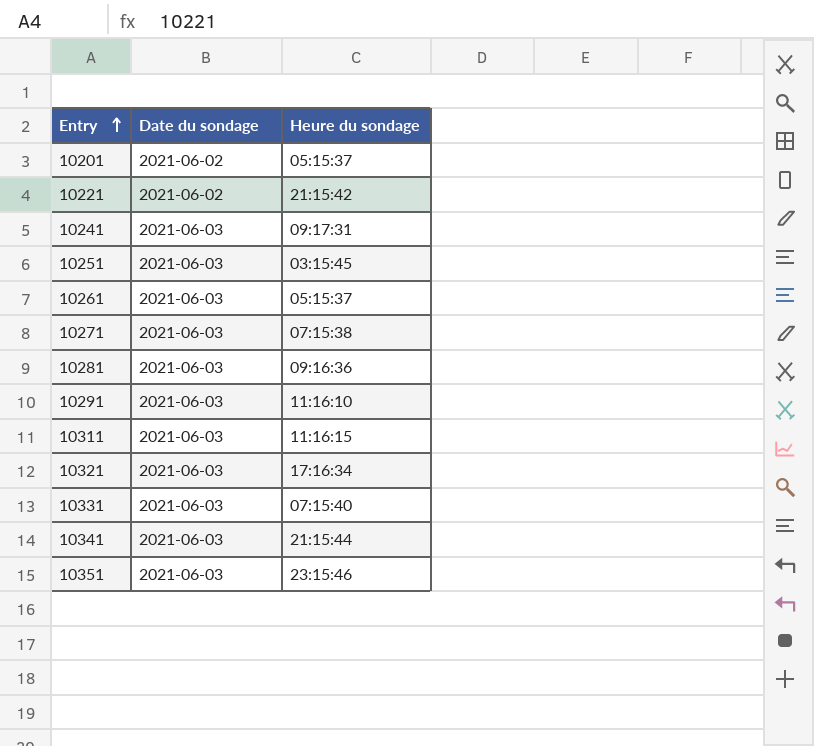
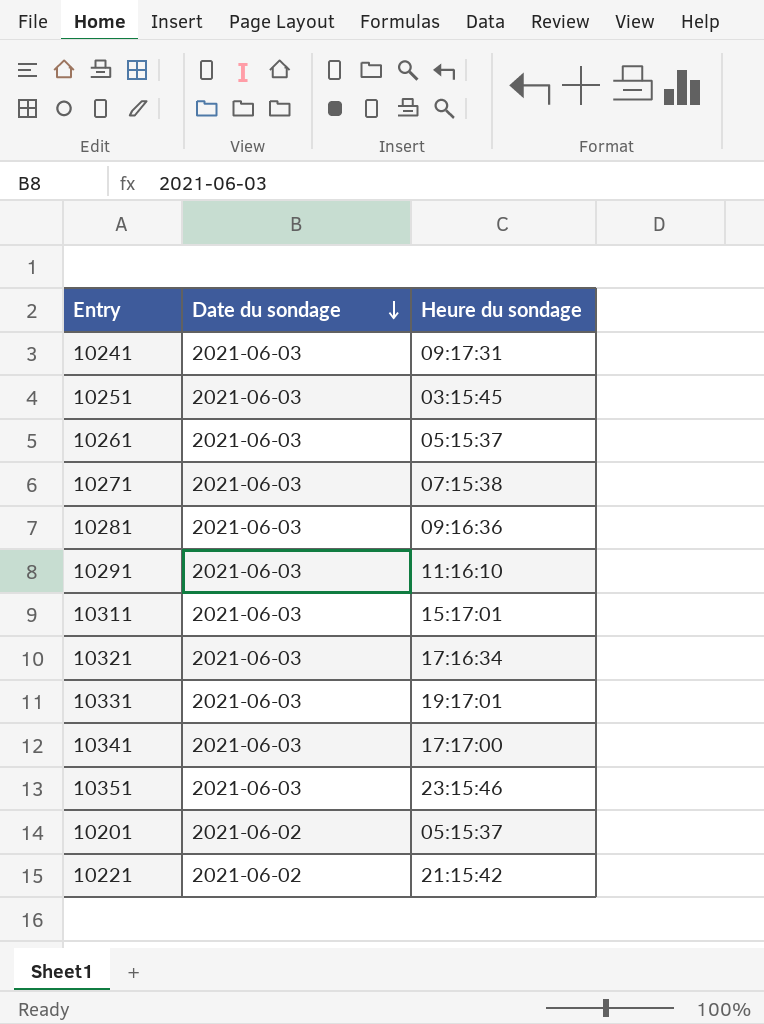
row order: Entry ascending -> Date du sondage descending
10311 | Heure du sondage: 11:16:15 -> 15:17:01
10331 | Heure du sondage: 07:15:40 -> 19:17:01
10341 | Heure du sondage: 21:15:44 -> 17:17:00

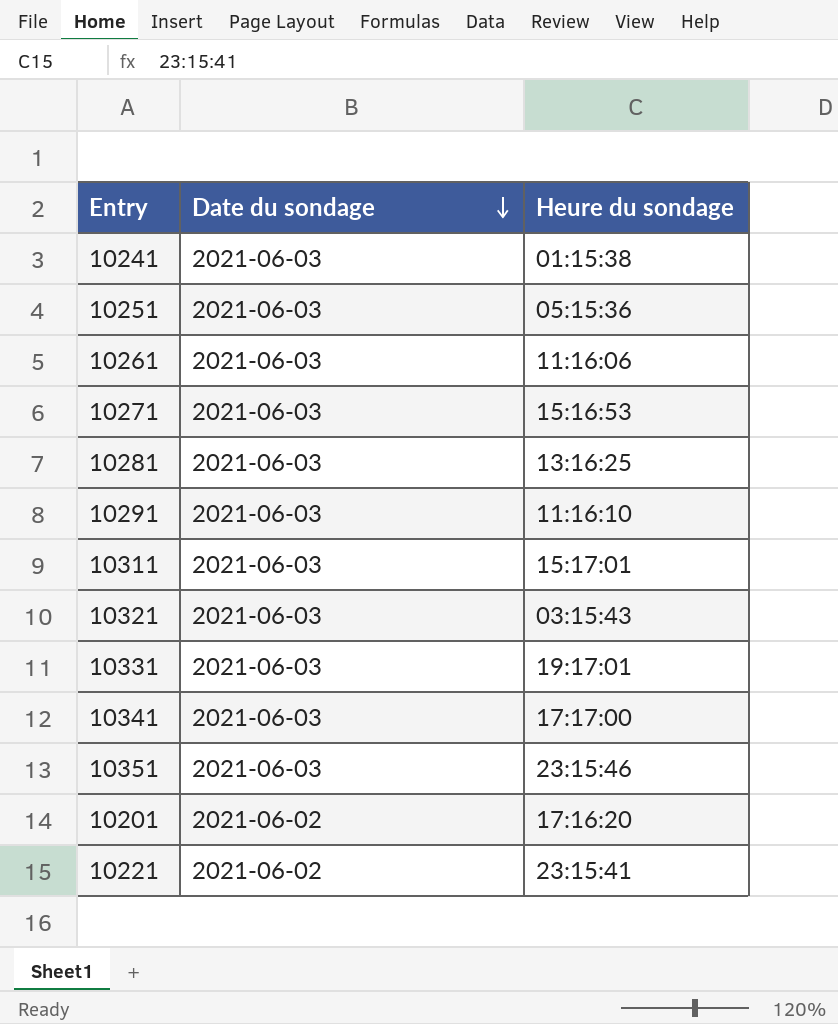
10241 | Heure du sondage: 09:17:31 -> 01:15:38
10251 | Heure du sondage: 03:15:45 -> 05:15:36
10261 | Heure du sondage: 05:15:37 -> 11:16:06
10271 | Heure du sondage: 07:15:38 -> 15:16:53
10281 | Heure du sondage: 09:16:36 -> 13:16:25
10321 | Heure du sondage: 17:16:34 -> 03:15:43
10201 | Heure du sondage: 05:15:37 -> 17:16:20
10221 | Heure du sondage: 21:15:42 -> 23:15:41

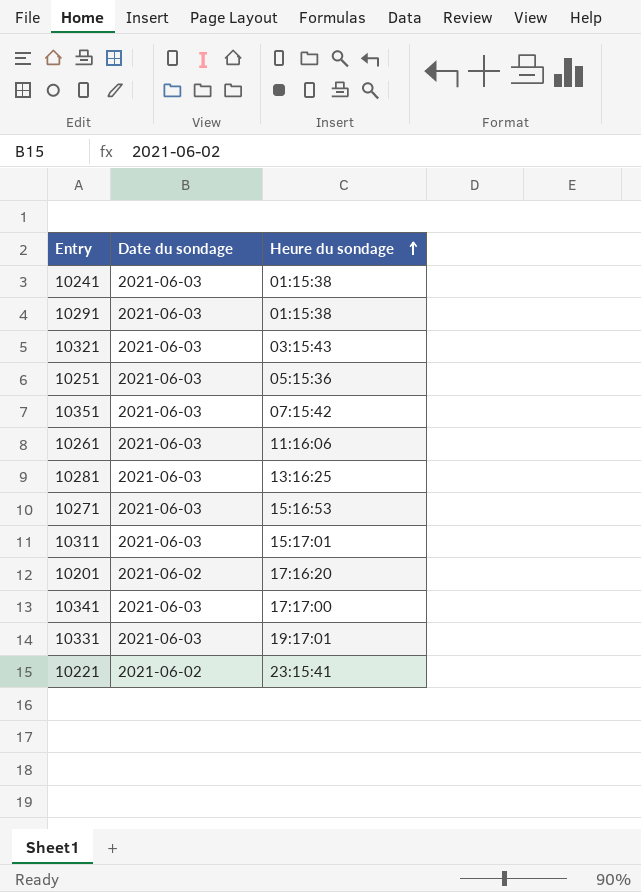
row order: Date du sondage descending -> Heure du sondage ascending
10291 | Heure du sondage: 11:16:10 -> 01:15:38
10351 | Heure du sondage: 23:15:46 -> 07:15:42

